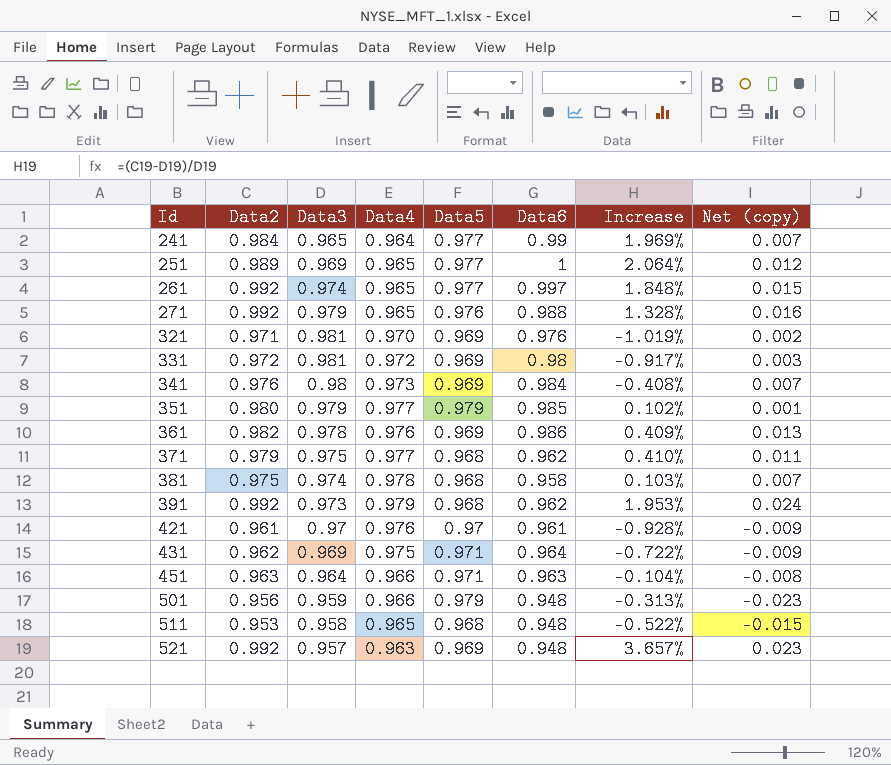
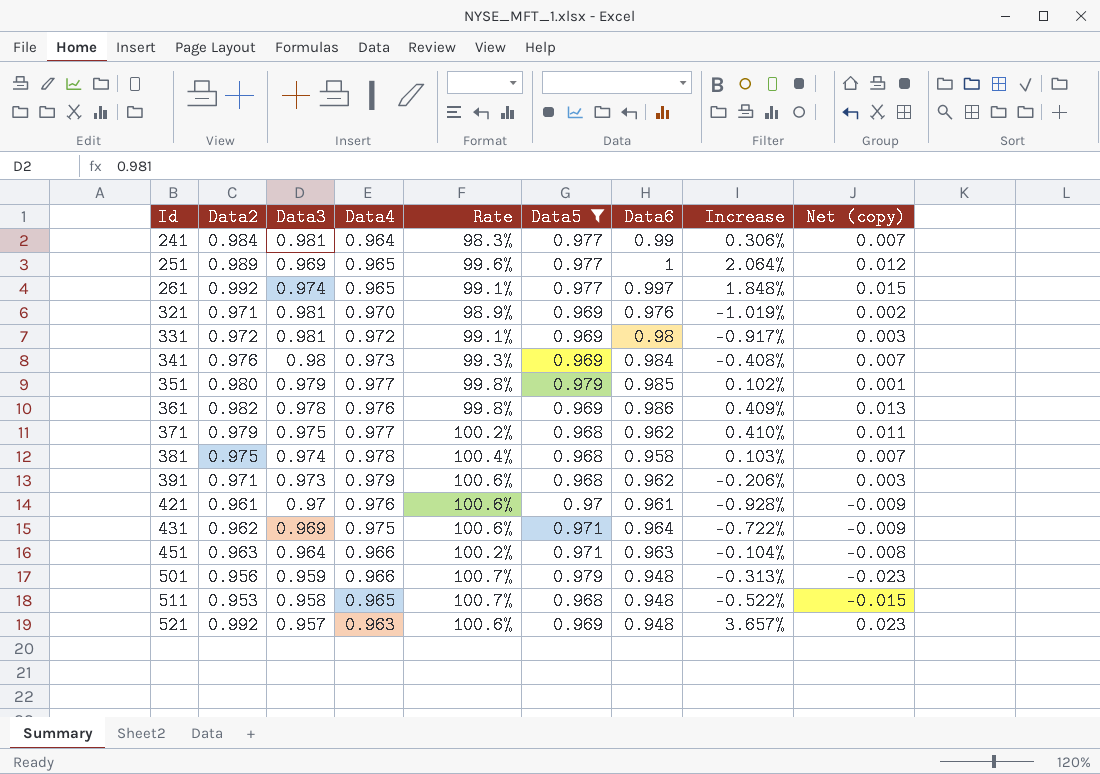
filter: none -> Data5 != 0.976
column Rate | formula: none -> [Data4] / [Data3]
241 | Data3: 0.965 -> 0.981
241 | Increase: 1.969% -> 0.306%
391 | Data2: 0.992 -> 0.971
391 | Increase: 1.953% -> -0.206%
391 | Net (copy): 0.024 -> 0.003

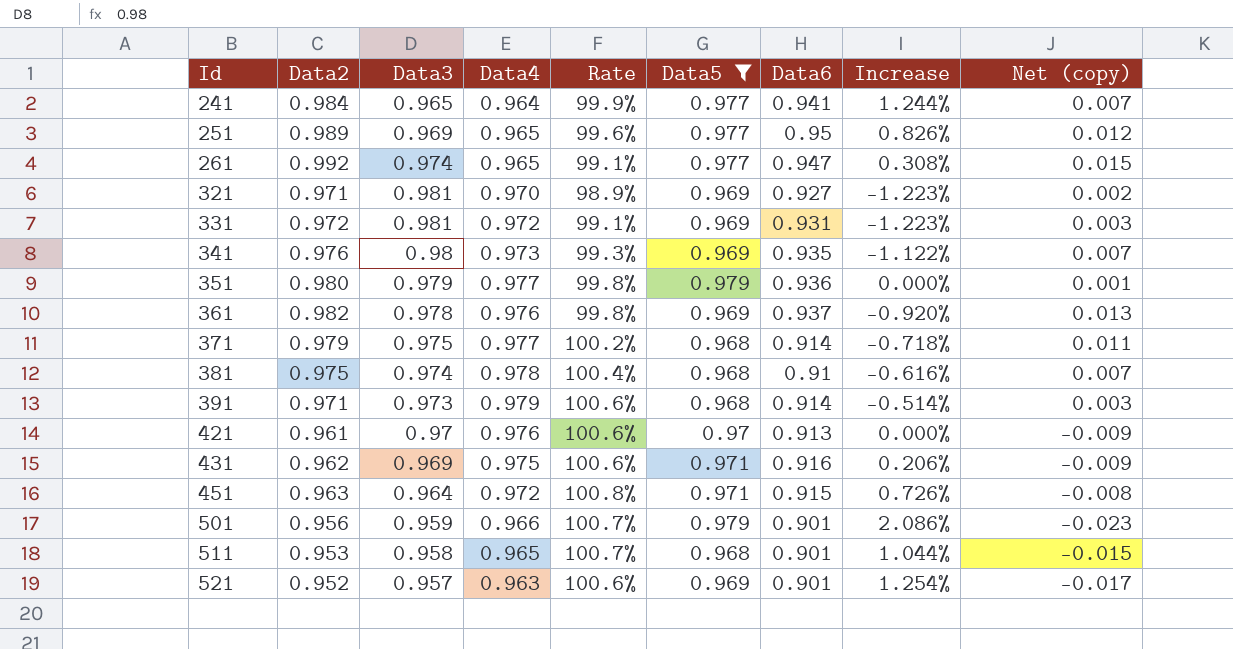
column Increase | formula: ([Data2] - [Data3]) / [Data3] -> ([Data5] - [Data3]) / [Data3]
241 | Data3: 0.981 -> 0.965
241 | Rate: 98.3% -> 99.9%
241 | Data6: 0.99 -> 0.941
251 | Data6: 1 -> 0.95
261 | Data6: 0.997 -> 0.947
321 | Data6: 0.976 -> 0.927
331 | Data6: 0.98 -> 0.931
341 | Data6: 0.984 -> 0.935
351 | Data6: 0.985 -> 0.936
361 | Data6: 0.986 -> 0.937
371 | Data6: 0.962 -> 0.914
381 | Data6: 0.958 -> 0.91
391 | Data6: 0.962 -> 0.914
421 | Data6: 0.961 -> 0.913
431 | Data6: 0.964 -> 0.916
451 | Data4: 0.966 -> 0.972
451 | Rate: 100.2% -> 100.8%
451 | Data6: 0.963 -> 0.915
501 | Data6: 0.948 -> 0.901
511 | Data6: 0.948 -> 0.901
521 | Data2: 0.992 -> 0.952
521 | Data6: 0.948 -> 0.901
521 | Net (copy): 0.023 -> -0.017

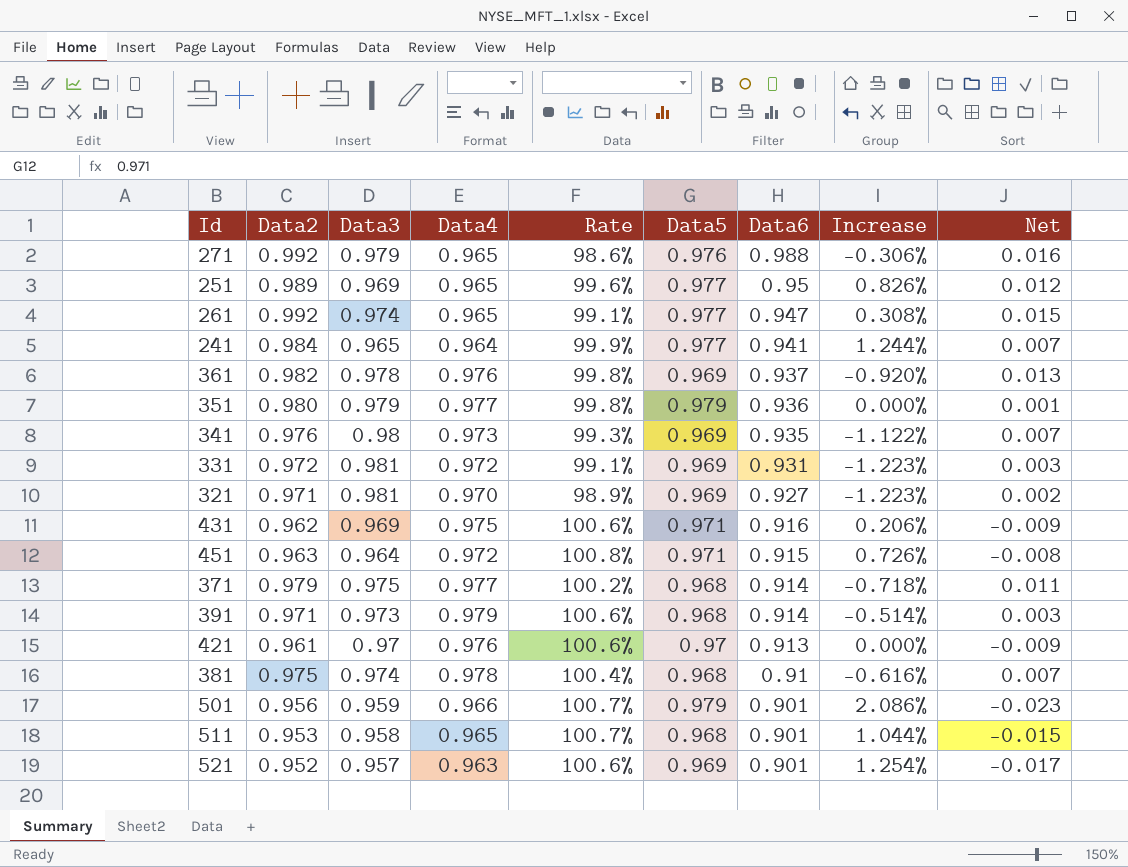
filter: Data5 != 0.976 -> none
row order: Id ascending -> Data6 descending
column name: Net (copy) -> Net

